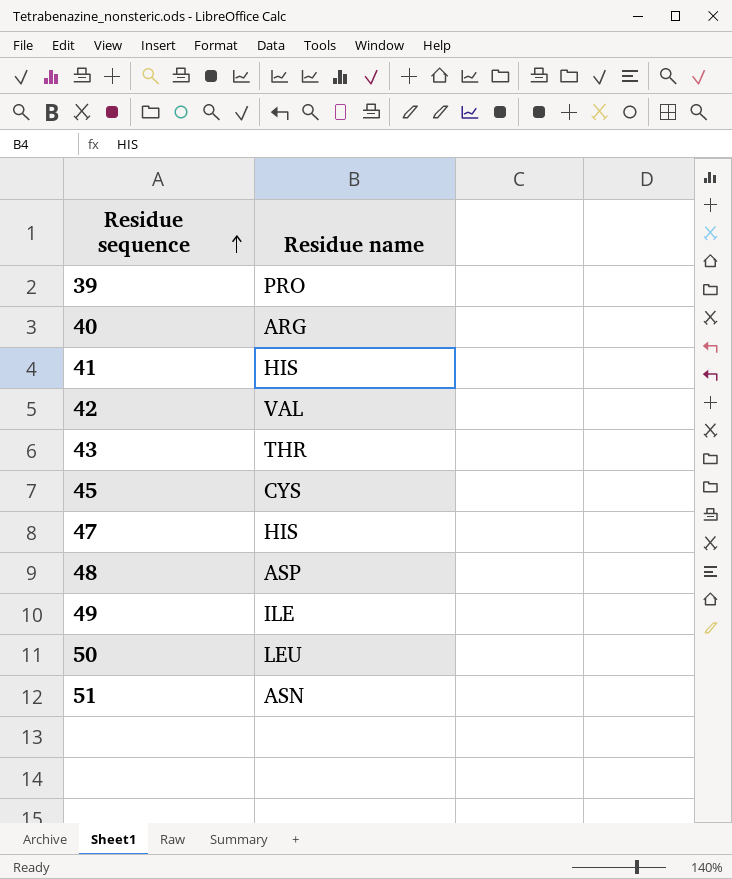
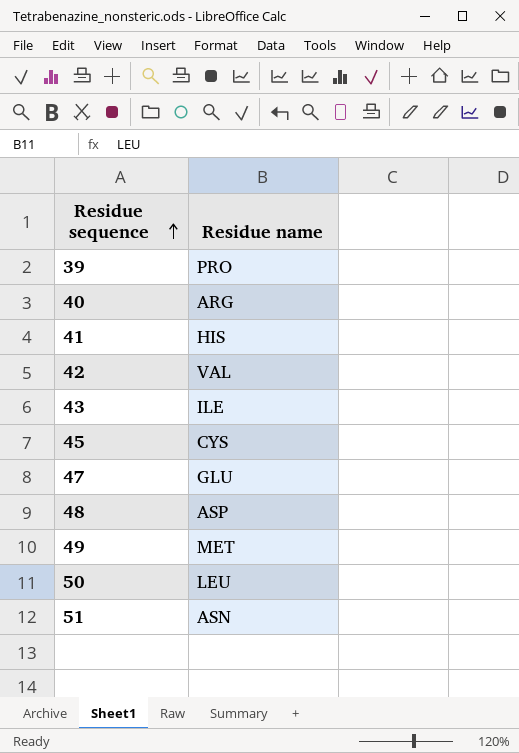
43 | Residue name: THR -> ILE
47 | Residue name: HIS -> GLU
49 | Residue name: ILE -> MET

